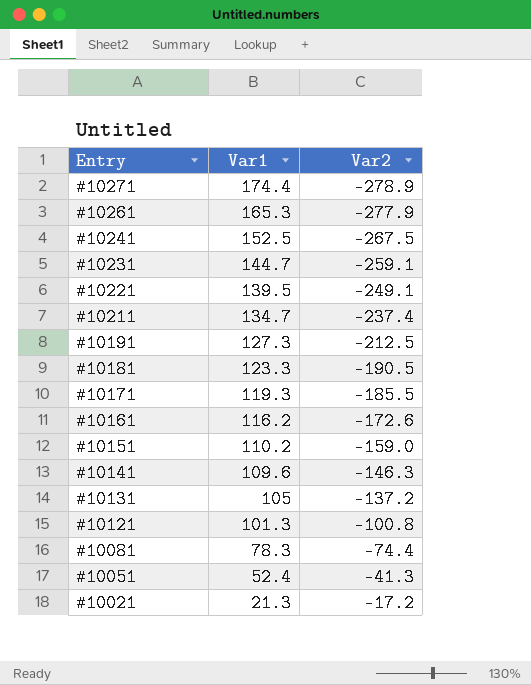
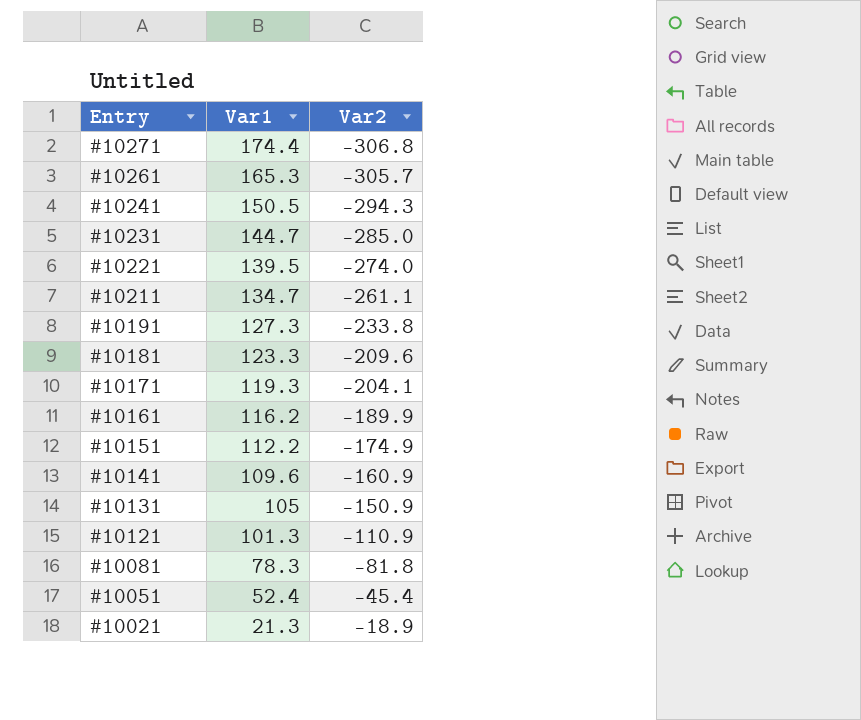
#10271 | Var2: -278.9 -> -306.8
#10261 | Var2: -277.9 -> -305.7
#10241 | Var1: 152.5 -> 150.5
#10241 | Var2: -267.5 -> -294.3
#10231 | Var2: -259.1 -> -285.0
#10221 | Var2: -249.1 -> -274.0
#10211 | Var2: -237.4 -> -261.1
#10191 | Var2: -212.5 -> -233.8
#10181 | Var2: -190.5 -> -209.6
#10171 | Var2: -185.5 -> -204.1
#10161 | Var2: -172.6 -> -189.9
#10151 | Var1: 110.2 -> 112.2
#10151 | Var2: -159.0 -> -174.9
#10141 | Var2: -146.3 -> -160.9
#10131 | Var2: -137.2 -> -150.9
#10121 | Var2: -100.8 -> -110.9
#10081 | Var2: -74.4 -> -81.8
#10051 | Var2: -41.3 -> -45.4
#10021 | Var2: -17.2 -> -18.9

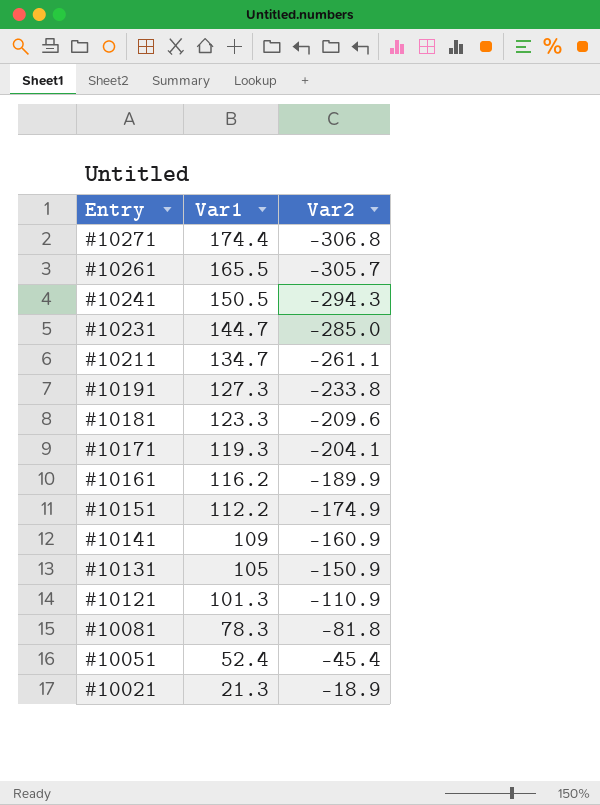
row #10221: 139.5 | -274.0 -> none
#10261 | Var1: 165.3 -> 165.5
#10141 | Var1: 109.6 -> 109

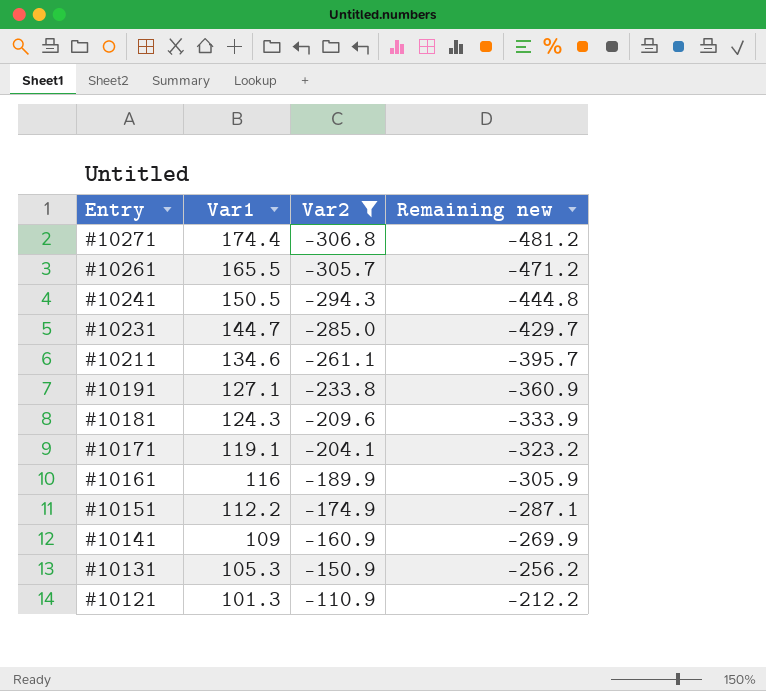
filter: none -> Var2 <= -110.9
column Remaining new | formula: none -> [Var2] - [Var1]
#10211 | Var1: 134.7 -> 134.6
#10191 | Var1: 127.3 -> 127.1
#10181 | Var1: 123.3 -> 124.3
#10171 | Var1: 119.3 -> 119.1
#10161 | Var1: 116.2 -> 116
#10131 | Var1: 105 -> 105.3

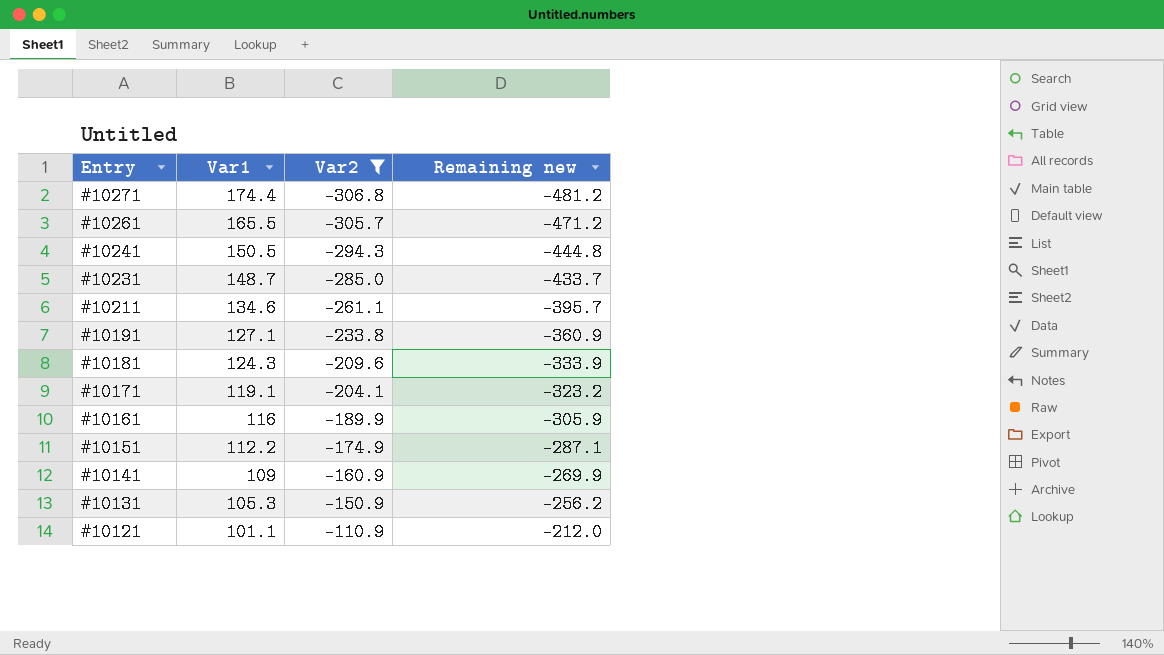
#10231 | Var1: 144.7 -> 148.7
#10231 | Remaining new: -429.7 -> -433.7
#10121 | Var1: 101.3 -> 101.1
#10121 | Remaining new: -212.2 -> -212.0

